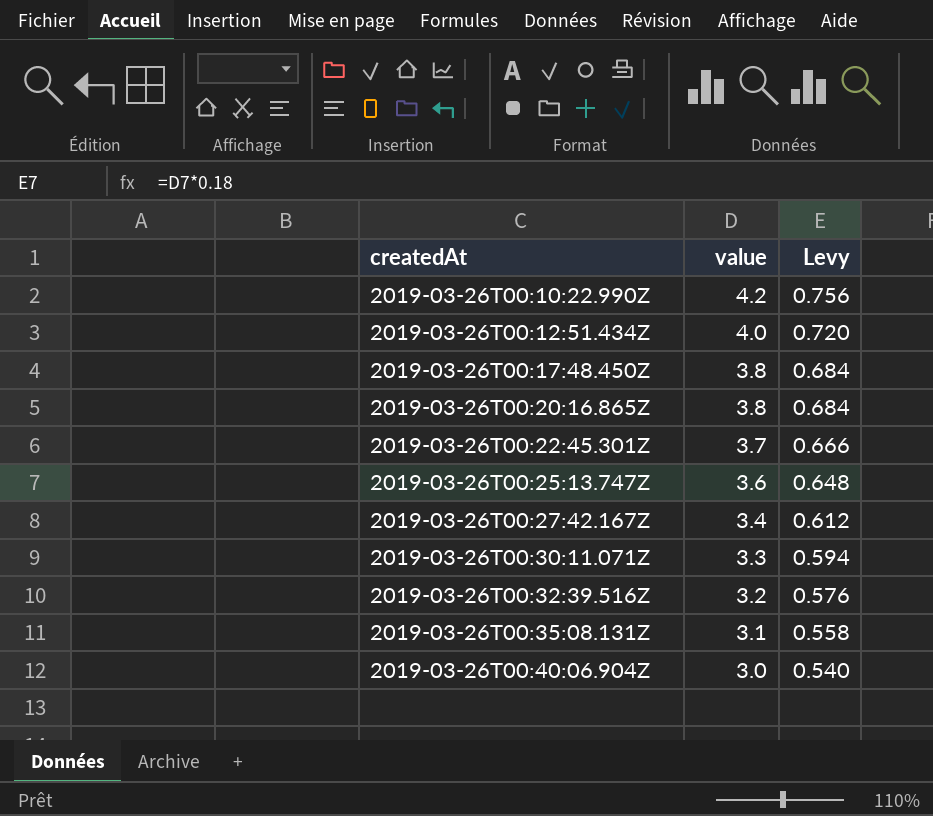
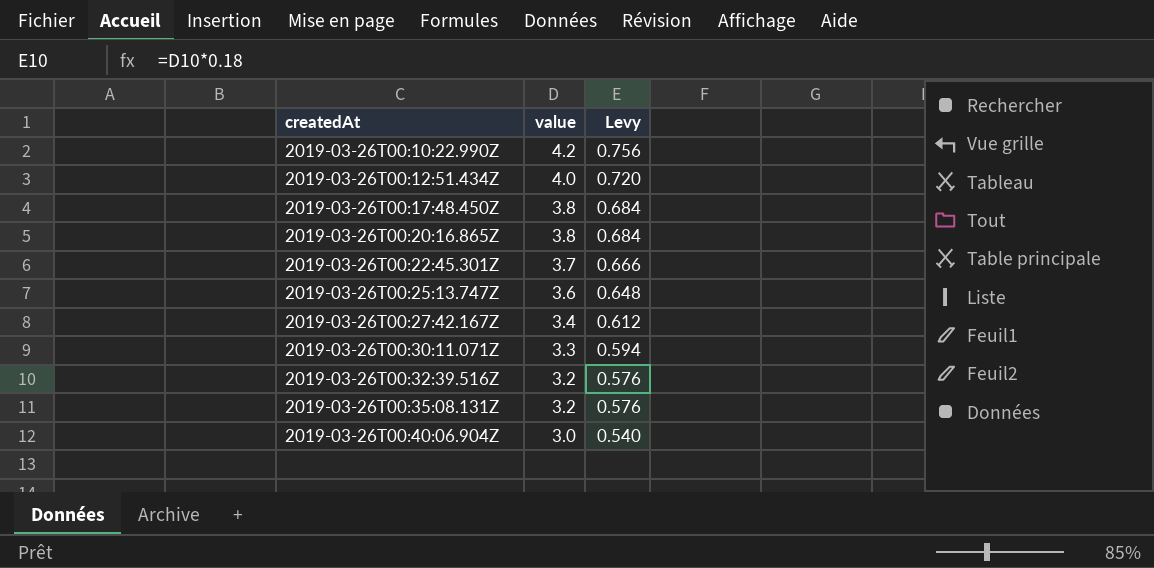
2019-03-26T00:35:08.131Z | value: 3.1 -> 3.2
2019-03-26T00:35:08.131Z | Levy: 0.558 -> 0.576

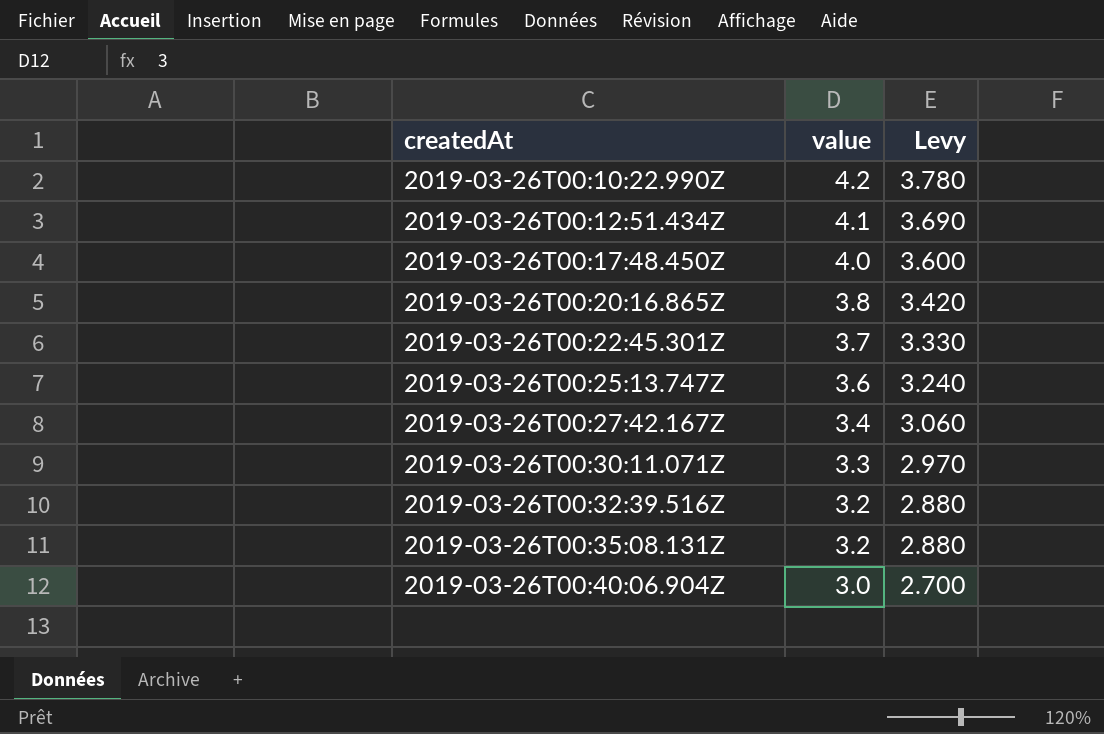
column Levy | formula: [value] * 0.18 -> [value] * 0.9
2019-03-26T00:12:51.434Z | value: 4.0 -> 4.1
2019-03-26T00:17:48.450Z | value: 3.8 -> 4.0

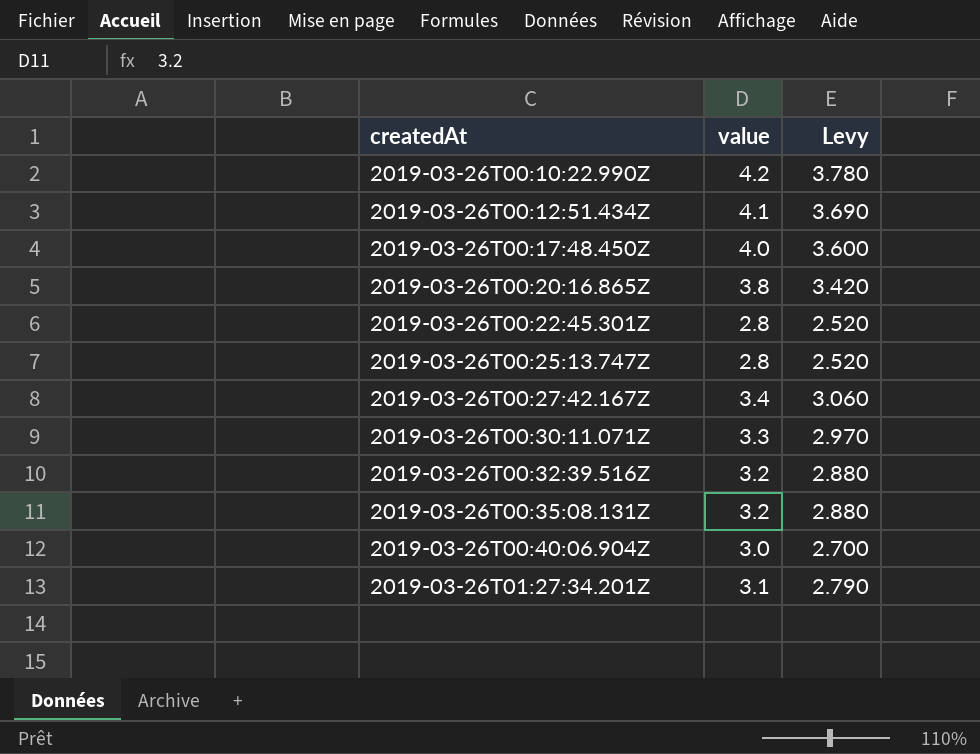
2019-03-26T00:22:45.301Z | value: 3.7 -> 2.8
2019-03-26T00:22:45.301Z | Levy: 3.330 -> 2.520
2019-03-26T00:25:13.747Z | value: 3.6 -> 2.8
2019-03-26T00:25:13.747Z | Levy: 3.240 -> 2.520
row 2019-03-26T01:27:34.201Z: none -> 3.1 | 2.790

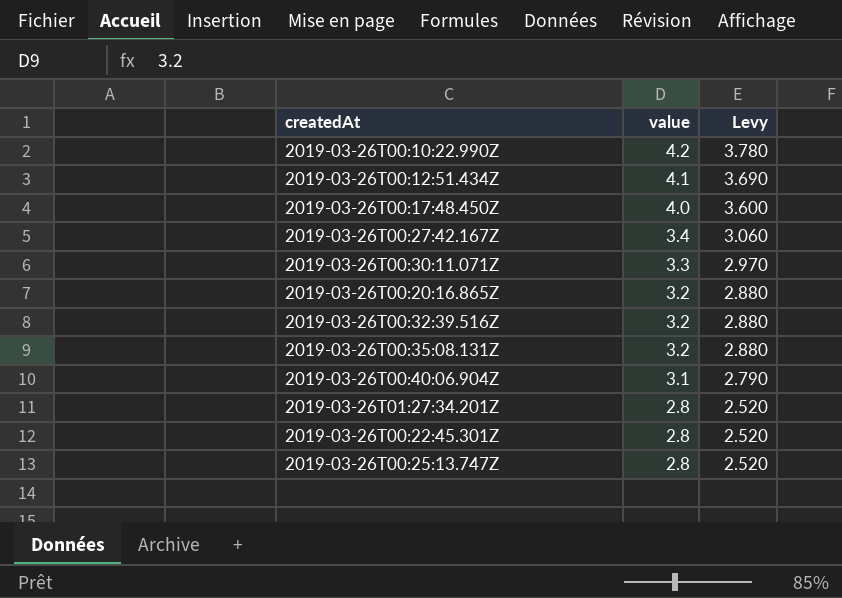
row order: createdAt ascending -> value descending
2019-03-26T00:20:16.865Z | value: 3.8 -> 3.2
2019-03-26T00:20:16.865Z | Levy: 3.420 -> 2.880
2019-03-26T00:40:06.904Z | value: 3.0 -> 3.1
2019-03-26T00:40:06.904Z | Levy: 2.700 -> 2.790
2019-03-26T01:27:34.201Z | value: 3.1 -> 2.8
2019-03-26T01:27:34.201Z | Levy: 2.790 -> 2.520

